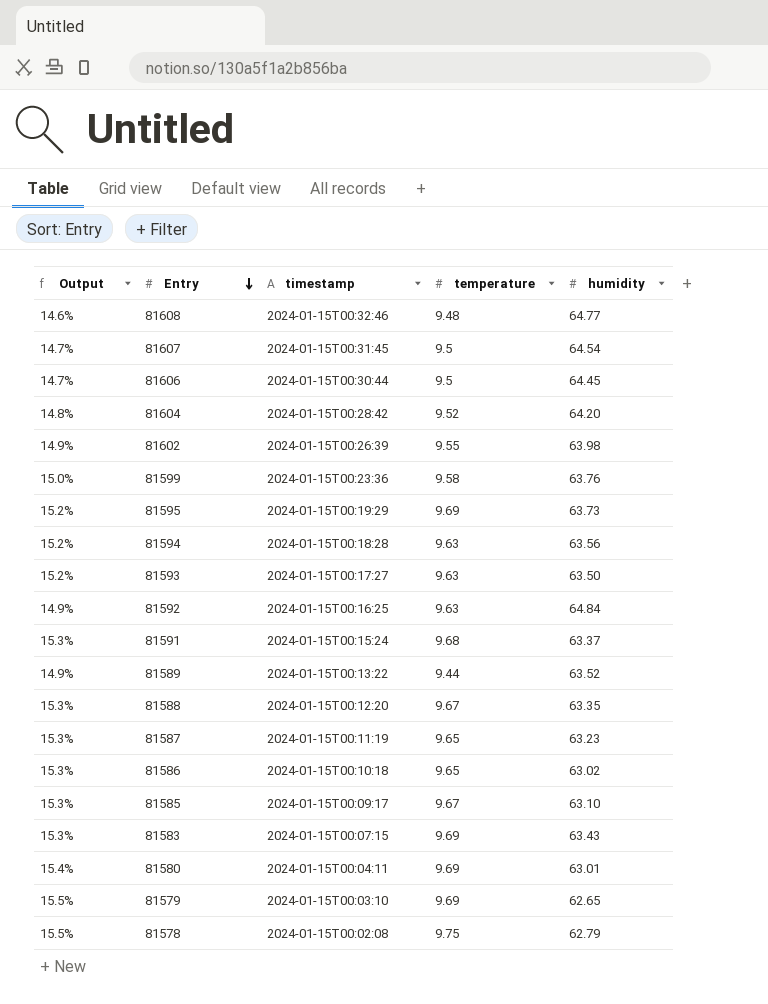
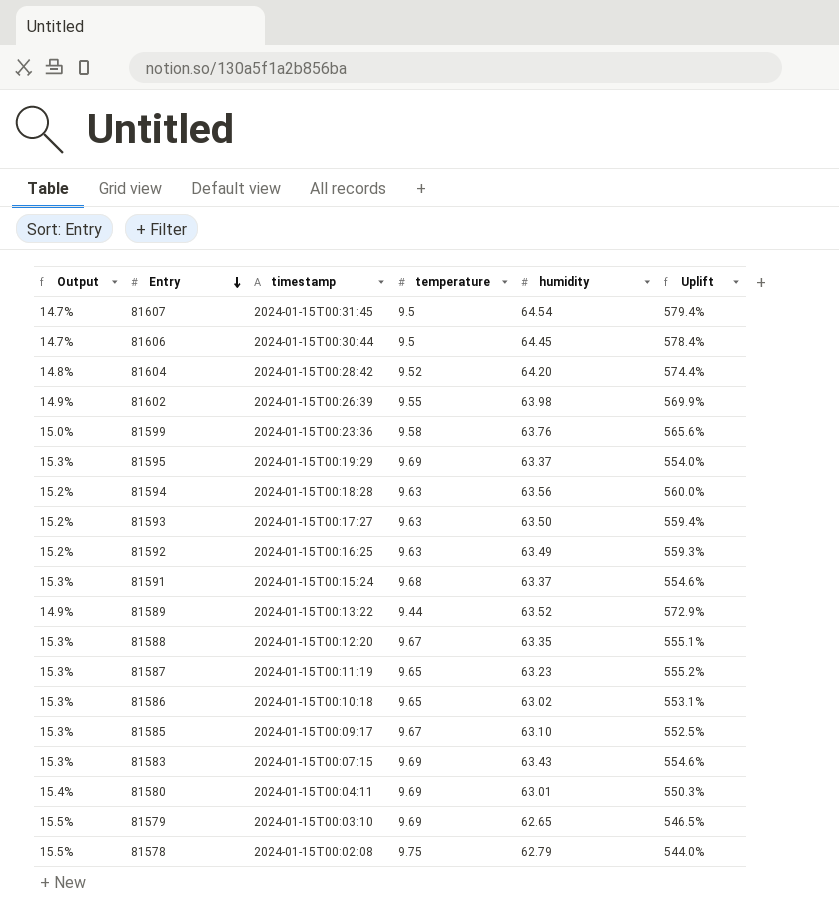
column Uplift | formula: none -> ([humidity] - [temperature]) / [temperature]
row 81608: 14.6% | 2024-01-15T00:32:46 | 9.48 | 64.77 -> none
81595 | Output: 15.2% -> 15.3%
81595 | humidity: 63.73 -> 63.37
81592 | Output: 14.9% -> 15.2%
81592 | humidity: 64.84 -> 63.49

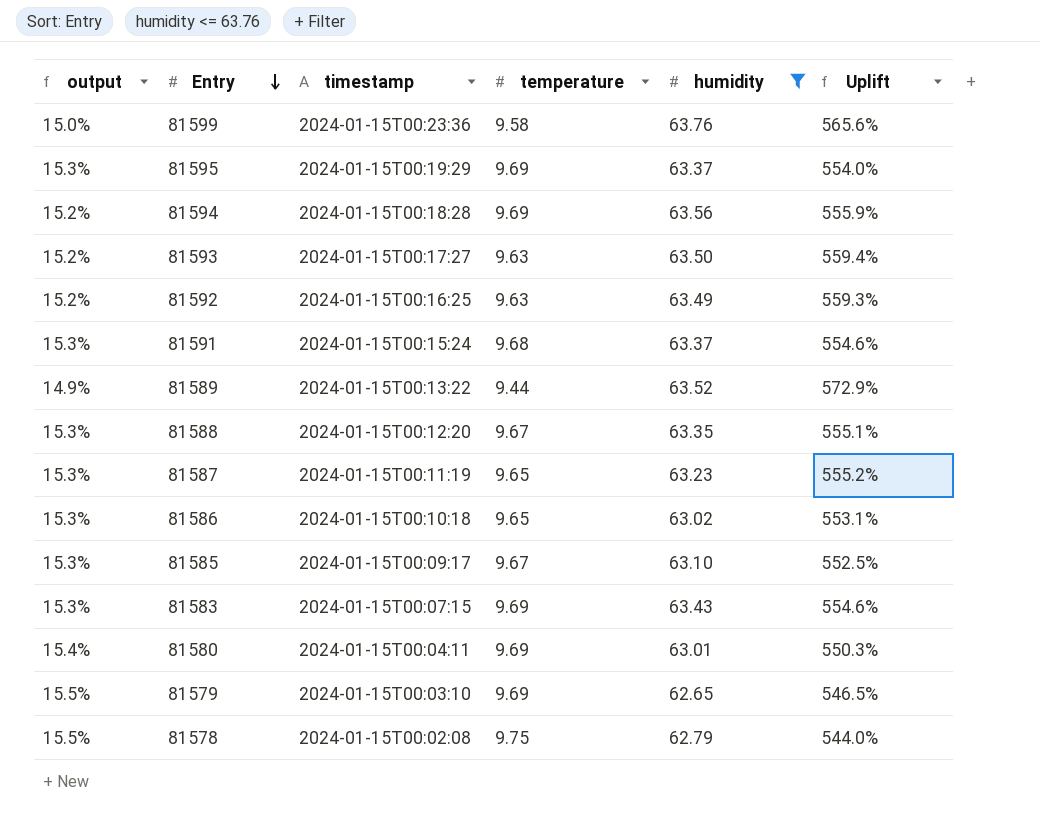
filter: none -> humidity <= 63.76
column name: Output -> output
81594 | temperature: 9.63 -> 9.69
81594 | Uplift: 560.0% -> 555.9%

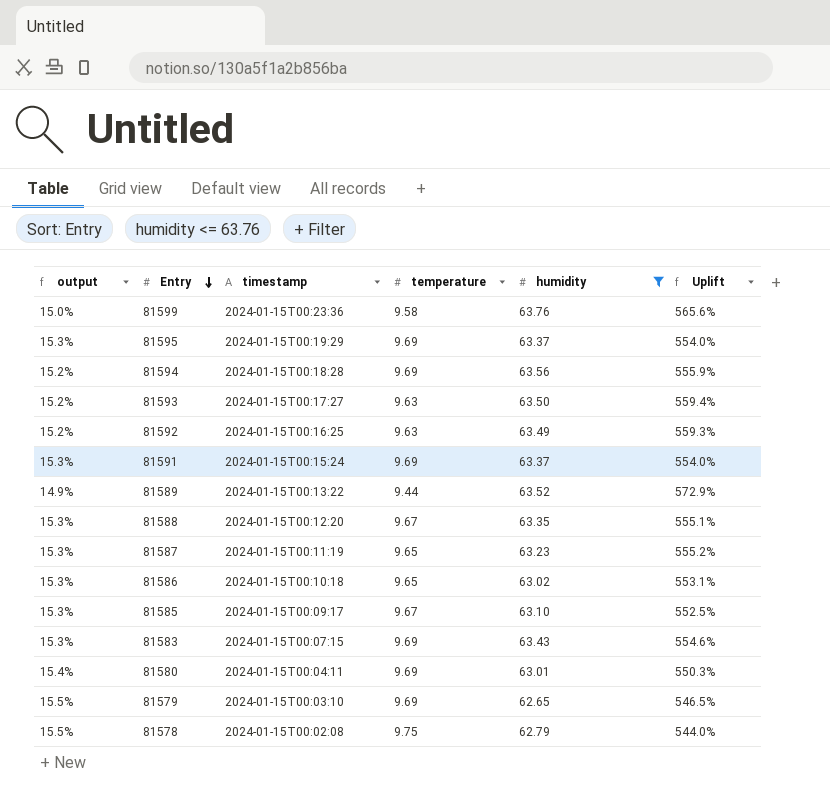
81591 | temperature: 9.68 -> 9.69
81591 | Uplift: 554.6% -> 554.0%

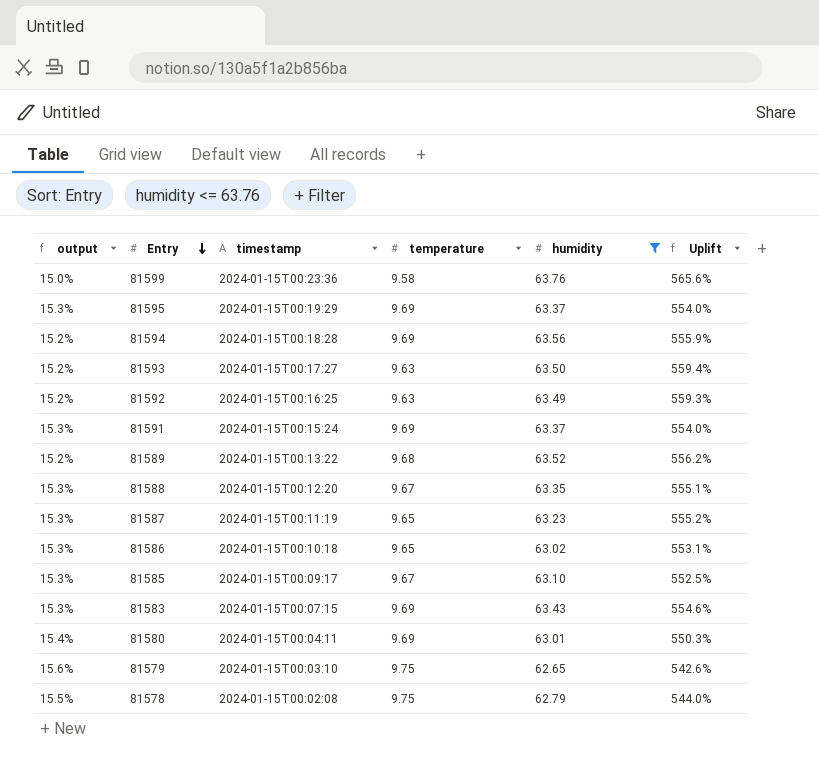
81589 | output: 14.9% -> 15.2%
81589 | temperature: 9.44 -> 9.68
81589 | Uplift: 572.9% -> 556.2%
81579 | output: 15.5% -> 15.6%
81579 | temperature: 9.69 -> 9.75
81579 | Uplift: 546.5% -> 542.6%

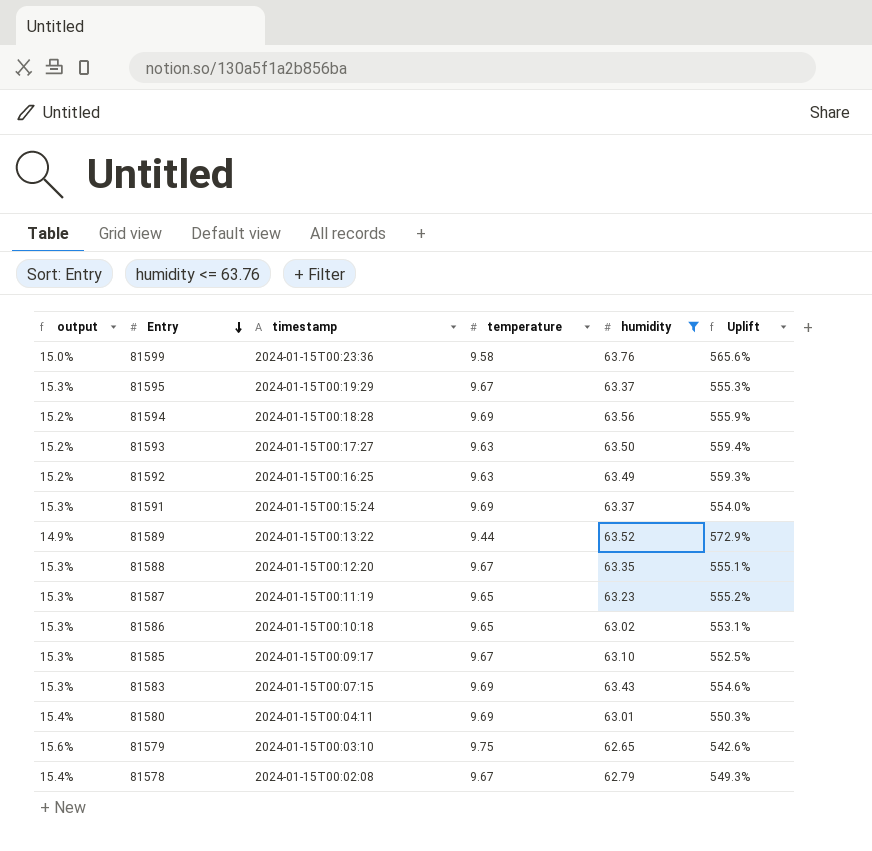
81595 | temperature: 9.69 -> 9.67
81595 | Uplift: 554.0% -> 555.3%
81589 | output: 15.2% -> 14.9%
81589 | temperature: 9.68 -> 9.44
81589 | Uplift: 556.2% -> 572.9%
81578 | output: 15.5% -> 15.4%
81578 | temperature: 9.75 -> 9.67
81578 | Uplift: 544.0% -> 549.3%

